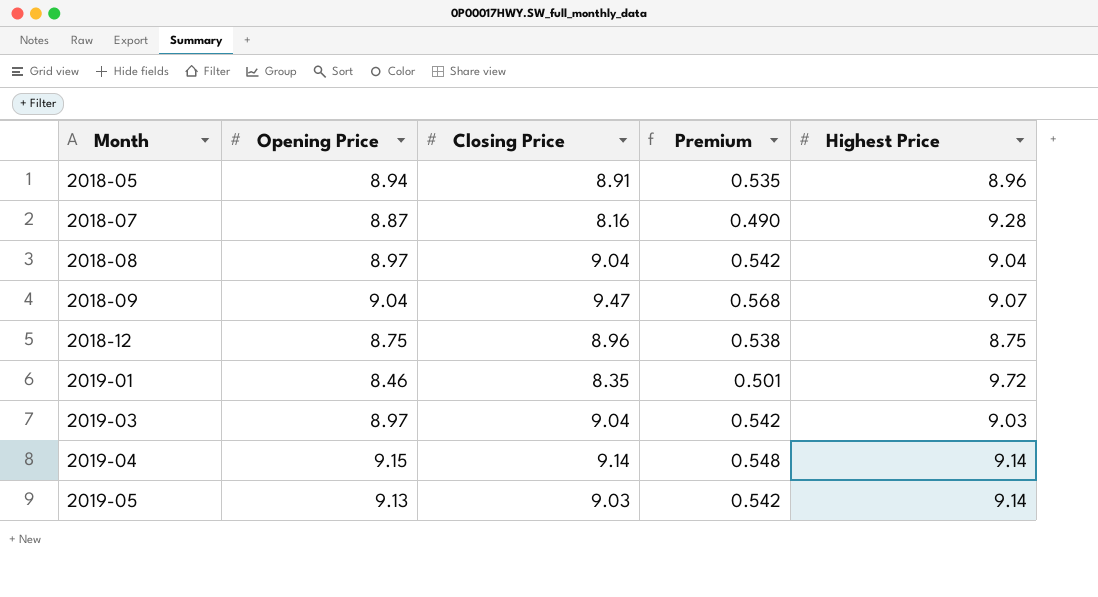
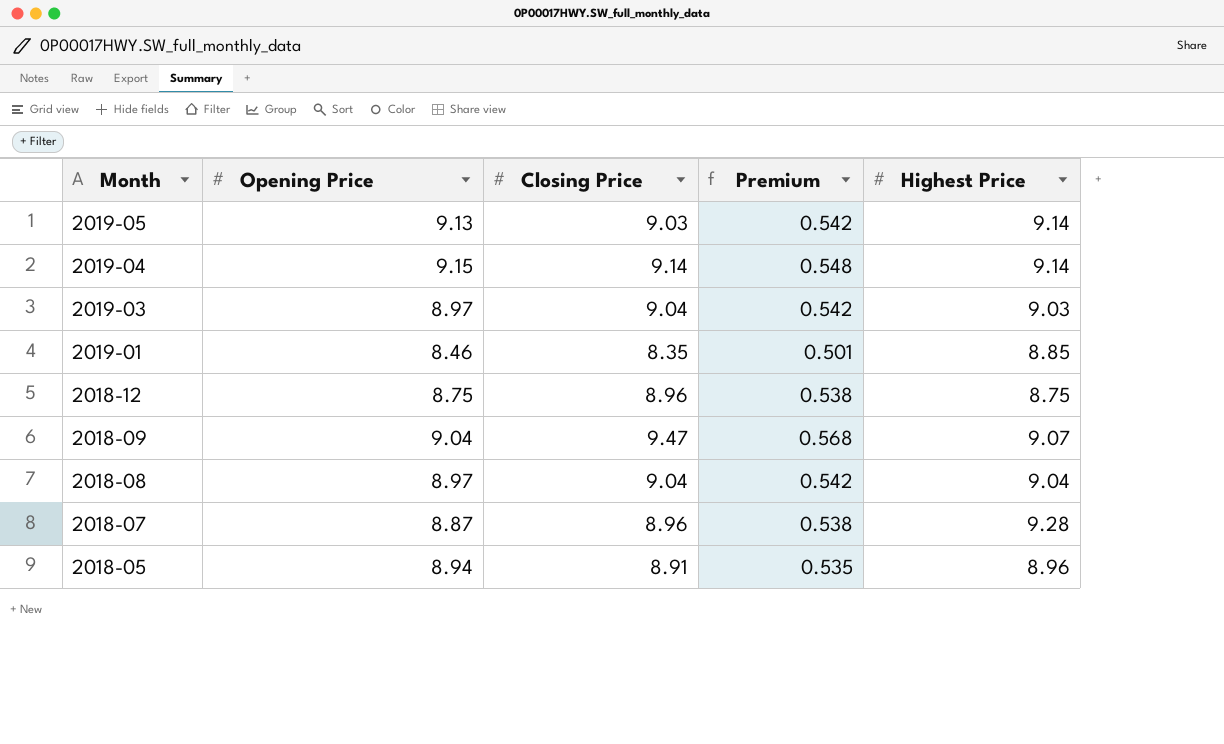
row order: Month ascending -> Month descending
2019-01 | Highest Price: 9.72 -> 8.85
2018-07 | Closing Price: 8.16 -> 8.96
2018-07 | Premium: 0.490 -> 0.538

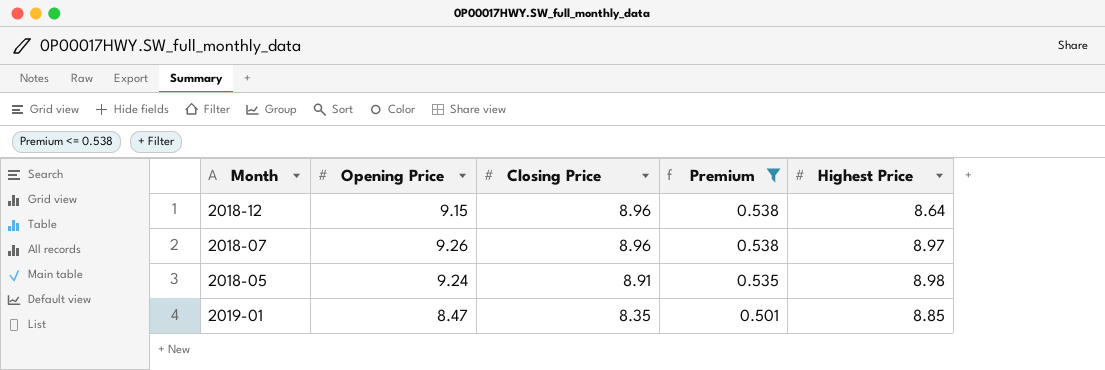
filter: none -> Premium <= 0.538
row order: Month descending -> Closing Price descending
2018-12 | Opening Price: 8.75 -> 9.15
2018-12 | Highest Price: 8.75 -> 8.64
2018-07 | Opening Price: 8.87 -> 9.26
2018-07 | Highest Price: 9.28 -> 8.97
2018-05 | Opening Price: 8.94 -> 9.24
2018-05 | Highest Price: 8.96 -> 8.98
2019-01 | Opening Price: 8.46 -> 8.47

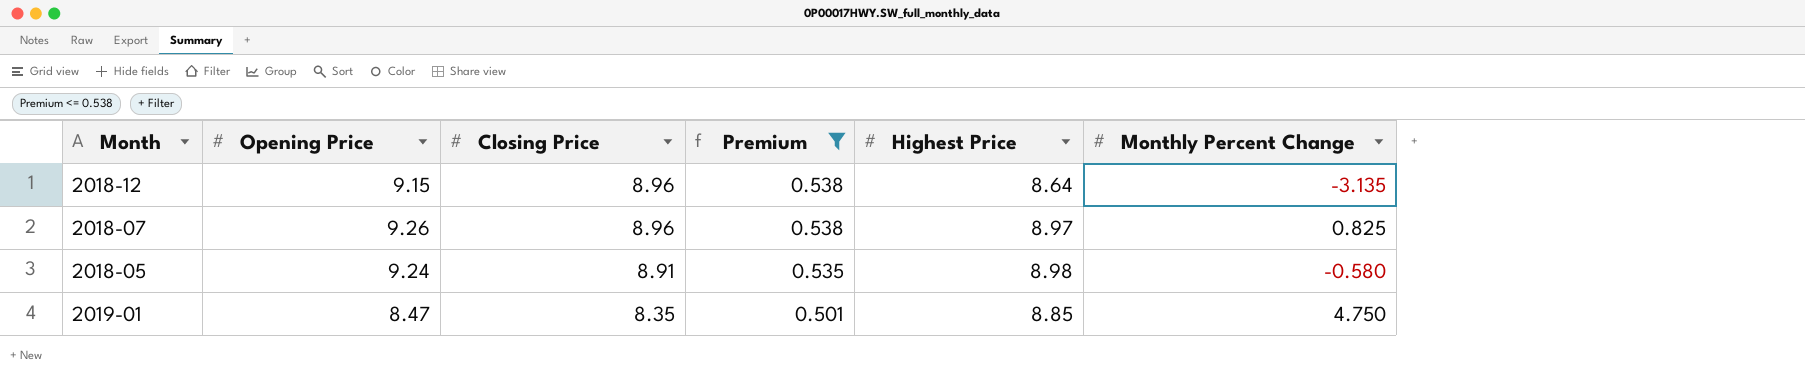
column Monthly Percent Change | position: none -> 6

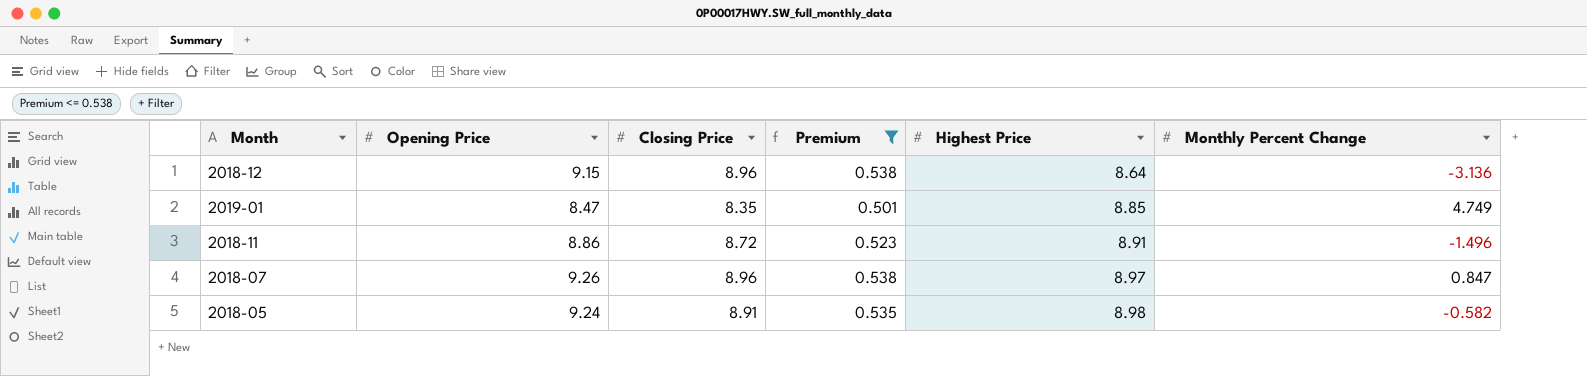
row order: Closing Price descending -> Highest Price ascending
2018-12 | Monthly Percent Change: -3.135 -> -3.136
2019-01 | Monthly Percent Change: 4.750 -> 4.749
row 2018-11: none -> 8.86 | 8.72 | 0.523 | 8.91 | -1.496
2018-07 | Monthly Percent Change: 0.825 -> 0.847
2018-05 | Monthly Percent Change: -0.580 -> -0.582

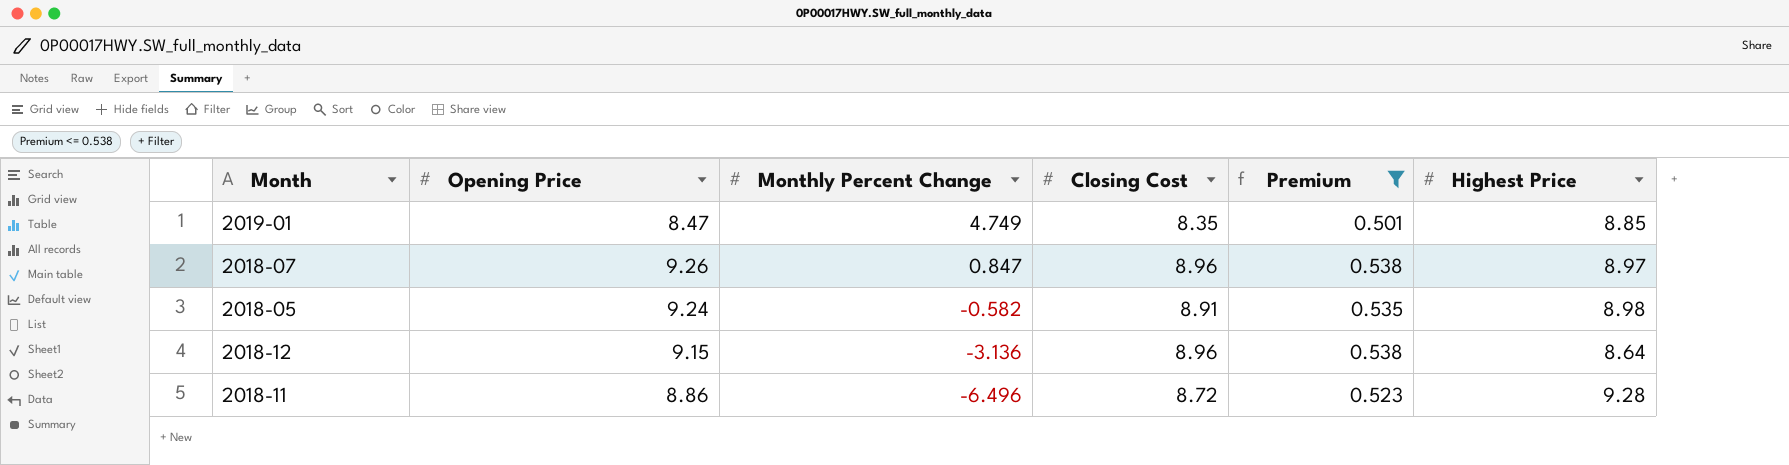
row order: Highest Price ascending -> Monthly Percent Change descending
column Monthly Percent Change | position: 6 -> 3
column name: Closing Price -> Closing Cost
2018-11 | Monthly Percent Change: -1.496 -> -6.496
2018-11 | Highest Price: 8.91 -> 9.28

